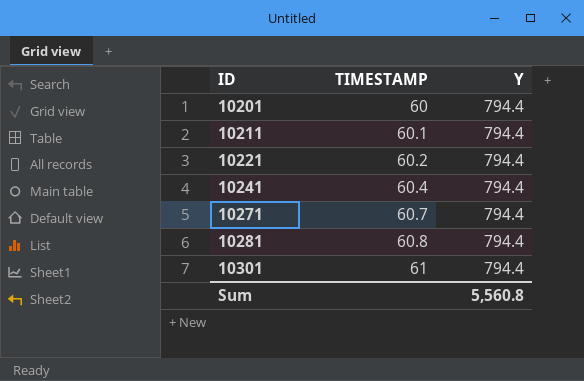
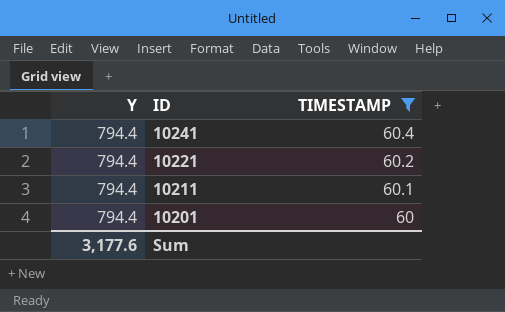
filter: none -> TIMESTAMP <= 60.4
row order: ID ascending -> ID descending
column Y | position: 3 -> 1
Sum | Y: 5,560.8 -> 3,177.6

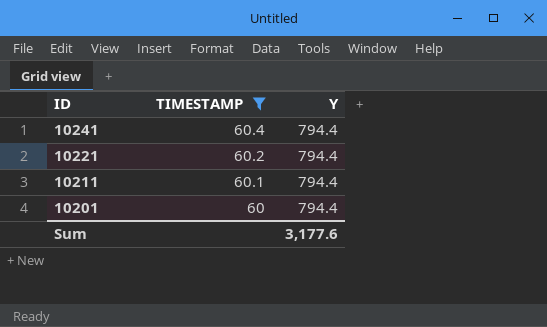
column Y | position: 1 -> 3

